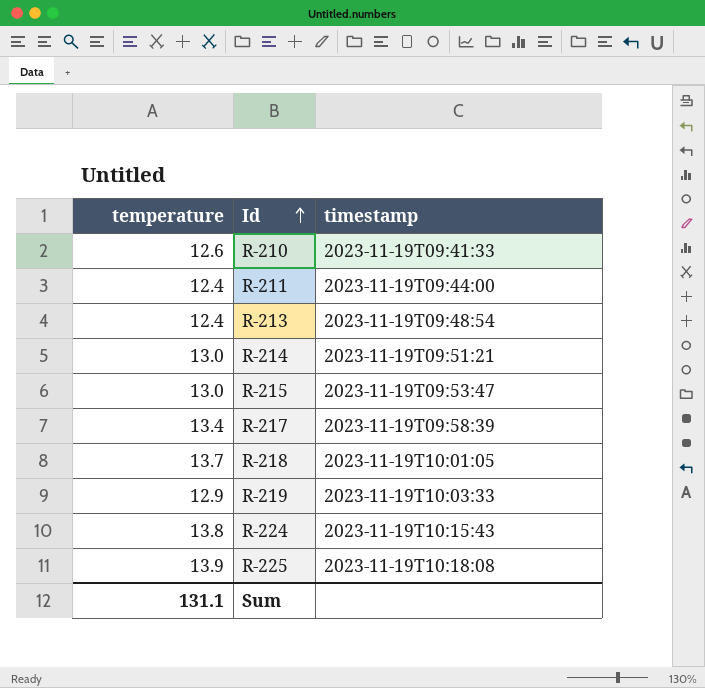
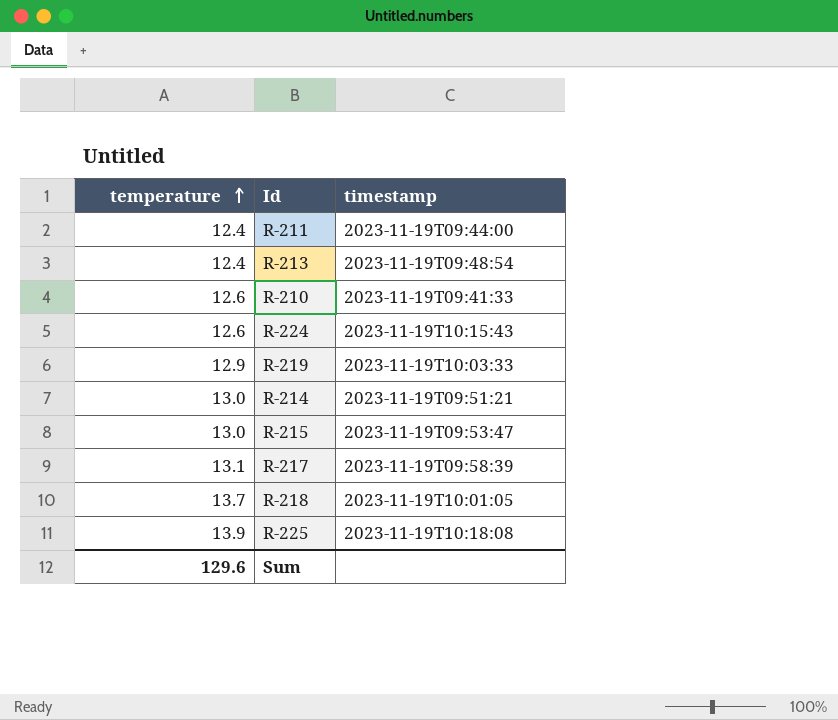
row order: Id ascending -> temperature ascending
R-224 | temperature: 13.8 -> 12.6
R-217 | temperature: 13.4 -> 13.1
Sum | temperature: 131.1 -> 129.6

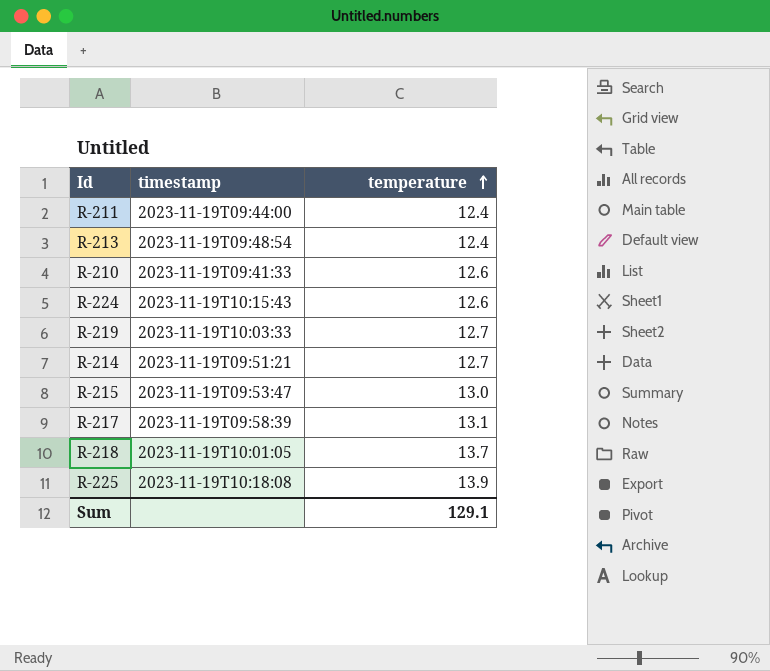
column temperature | position: 1 -> 3
R-219 | temperature: 12.9 -> 12.7
R-214 | temperature: 13.0 -> 12.7
Sum | temperature: 129.6 -> 129.1

